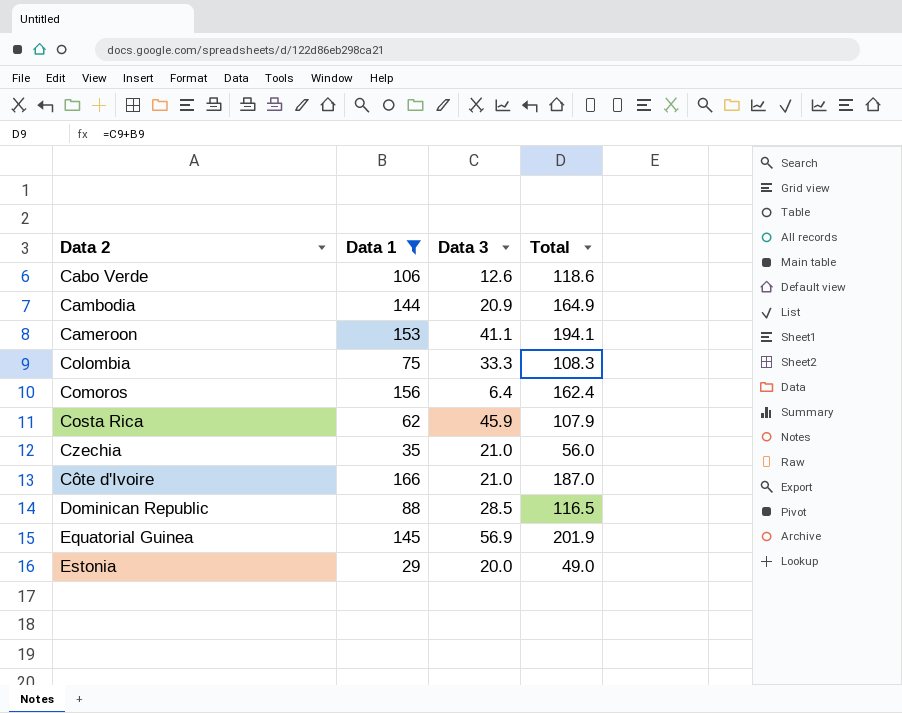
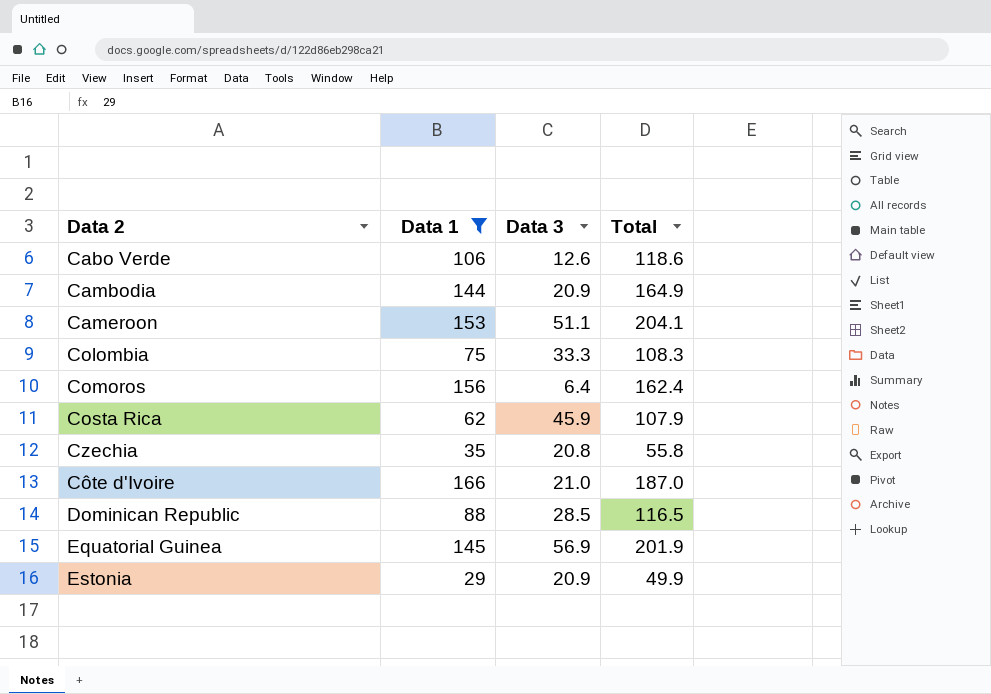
Cameroon | Data 3: 41.1 -> 51.1
Cameroon | Total: 194.1 -> 204.1
Czechia | Data 3: 21.0 -> 20.8
Czechia | Total: 56.0 -> 55.8
Estonia | Data 3: 20.0 -> 20.9
Estonia | Total: 49.0 -> 49.9

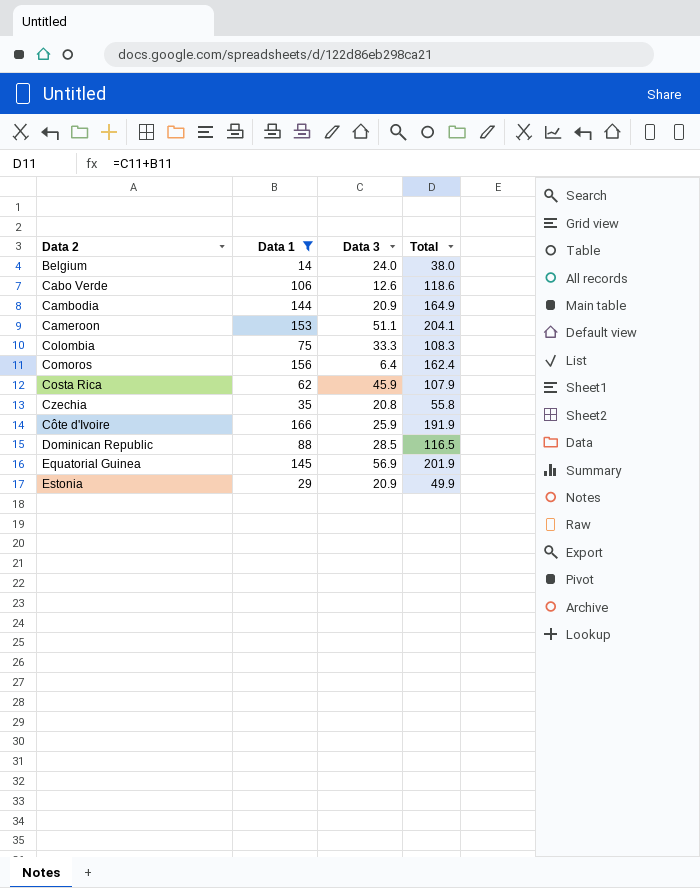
row Belgium: none -> 14 | 24.0 | 38.0
Côte d'Ivoire | Data 3: 21.0 -> 25.9
Côte d'Ivoire | Total: 187.0 -> 191.9

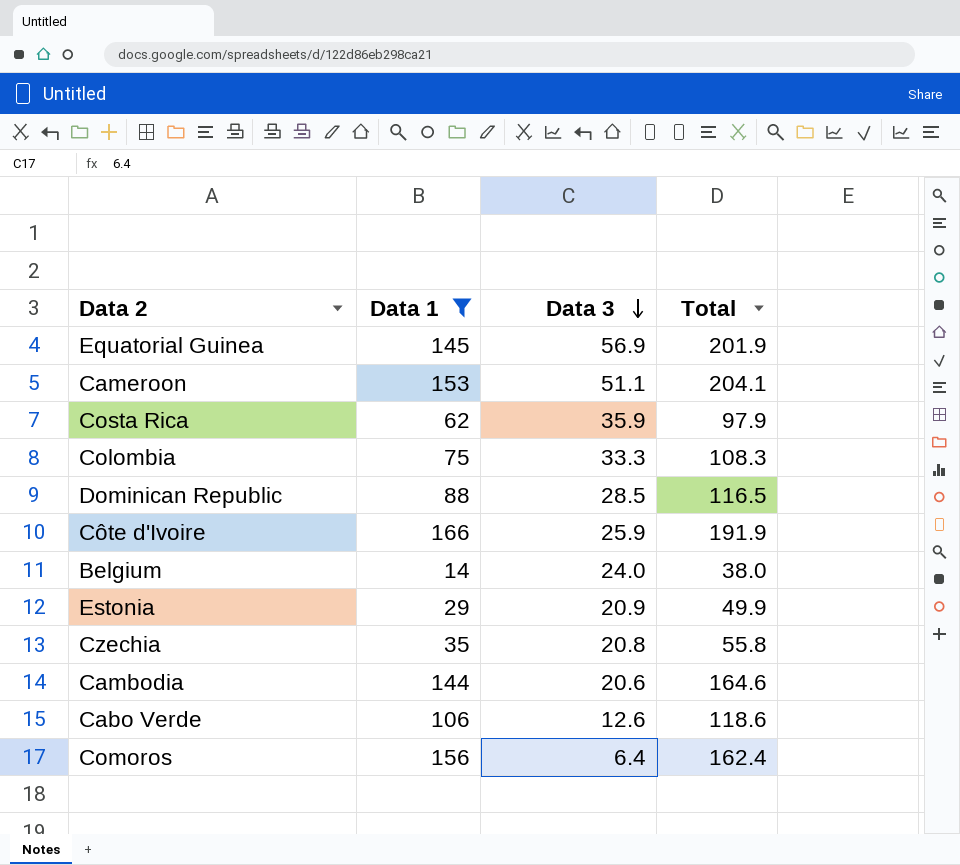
row order: none -> Data 3 descending
Costa Rica | Data 3: 45.9 -> 35.9
Costa Rica | Total: 107.9 -> 97.9
Cambodia | Data 3: 20.9 -> 20.6
Cambodia | Total: 164.9 -> 164.6

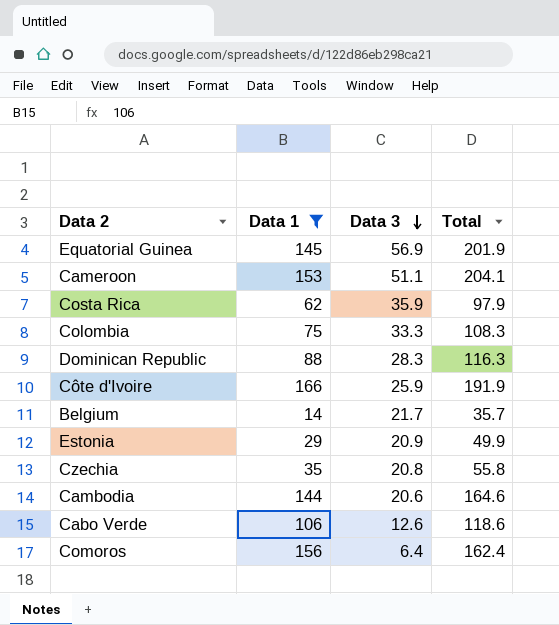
Dominican Republic | Data 3: 28.5 -> 28.3
Dominican Republic | Total: 116.5 -> 116.3
Belgium | Data 3: 24.0 -> 21.7
Belgium | Total: 38.0 -> 35.7

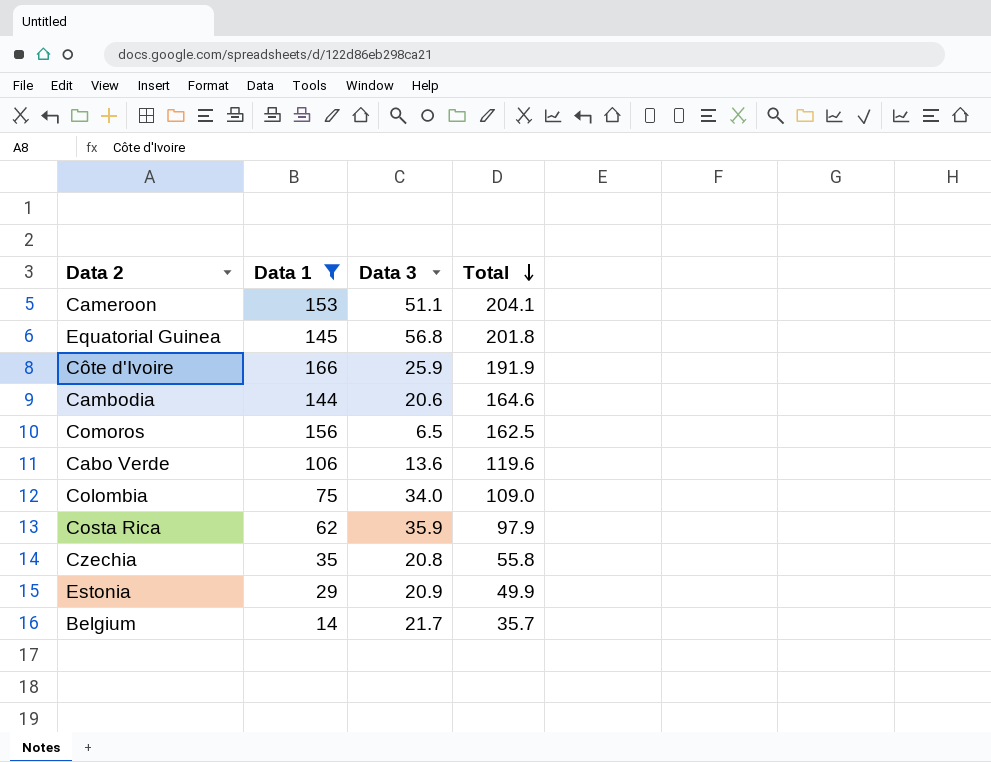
row order: Data 3 descending -> Total descending
row Dominican Republic: 88 | 28.3 | 116.3 -> none
Equatorial Guinea | Data 3: 56.9 -> 56.8
Equatorial Guinea | Total: 201.9 -> 201.8
Comoros | Data 3: 6.4 -> 6.5
Comoros | Total: 162.4 -> 162.5
Cabo Verde | Data 3: 12.6 -> 13.6
Cabo Verde | Total: 118.6 -> 119.6
Colombia | Data 3: 33.3 -> 34.0
Colombia | Total: 108.3 -> 109.0

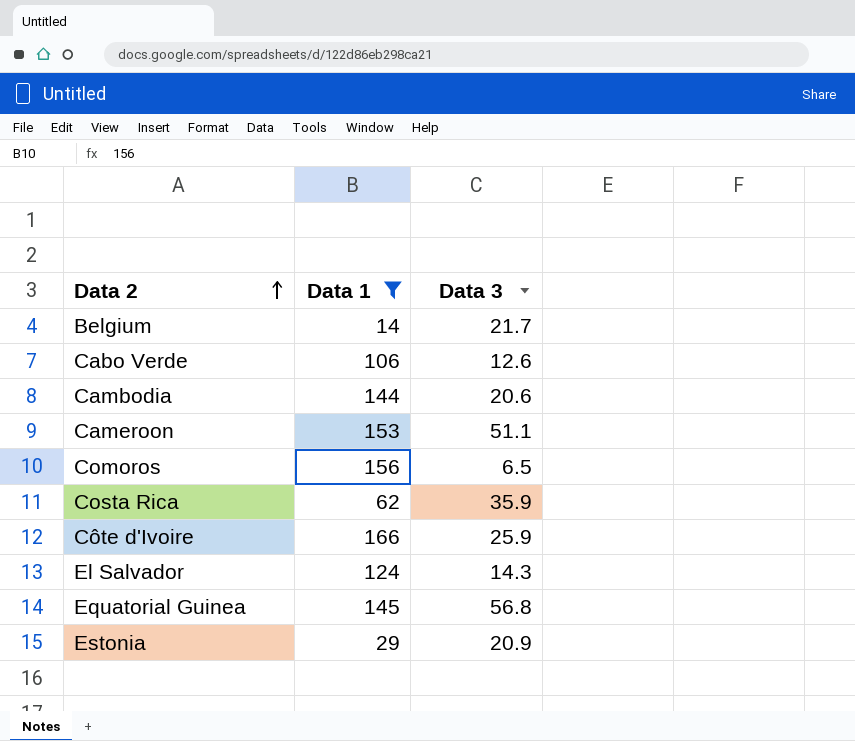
row order: Total descending -> Data 2 ascending
column Total | formula: [Data 1] + [Data 3] -> none
row Colombia: 75 | 34.0 | 109.0 -> none
row Czechia: 35 | 20.8 | 55.8 -> none
Cabo Verde | Data 3: 13.6 -> 12.6
row El Salvador: none -> 124 | 14.3

